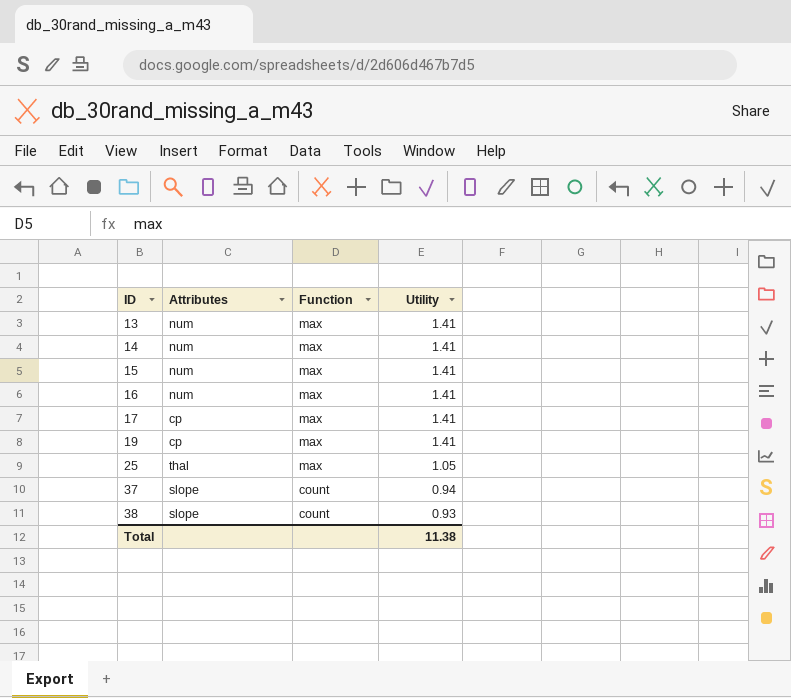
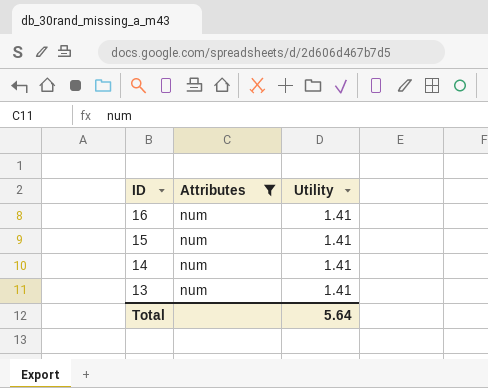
filter: none -> Attributes = num
row order: ID ascending -> ID descending
column Function | position: 3 -> none
Total | Utility: 11.38 -> 5.64

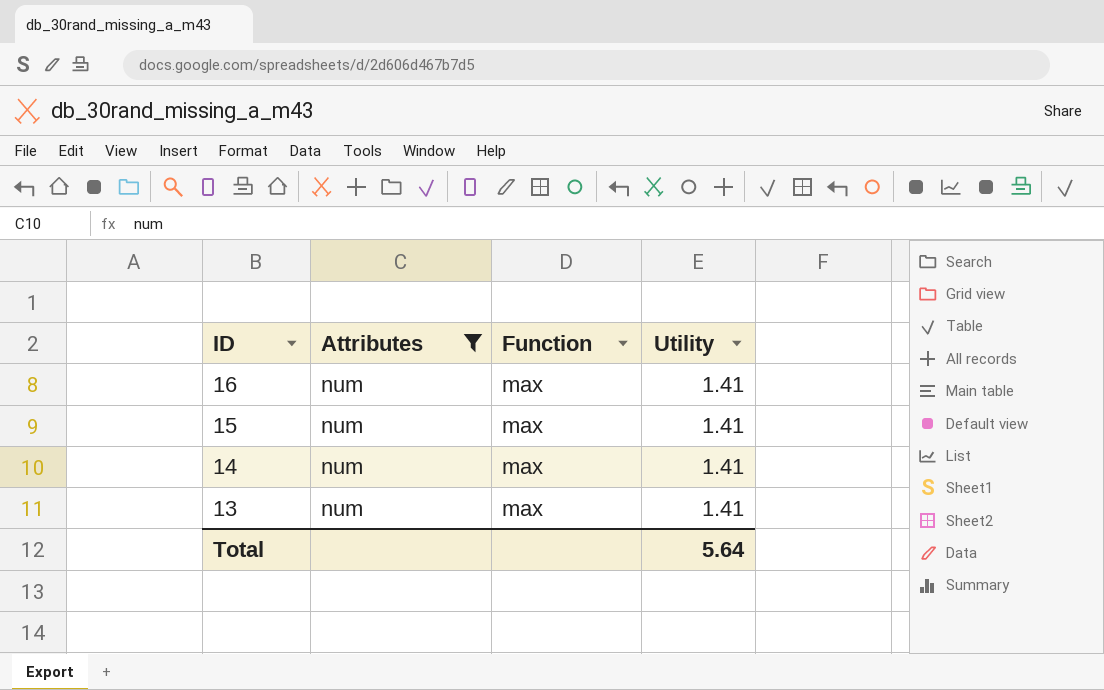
column Function | position: none -> 3

